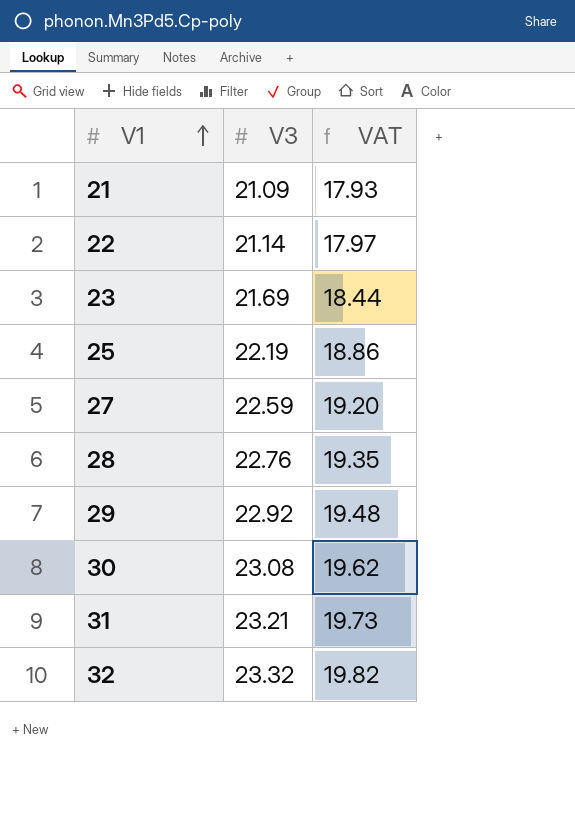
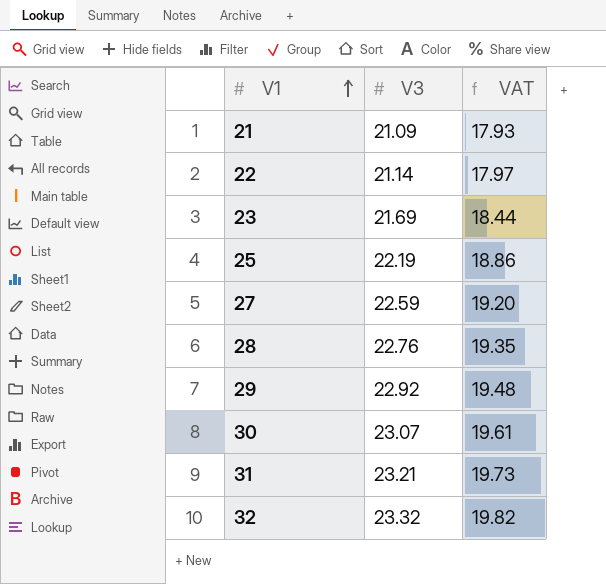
30 | V3: 23.08 -> 23.07
30 | VAT: 19.62 -> 19.61

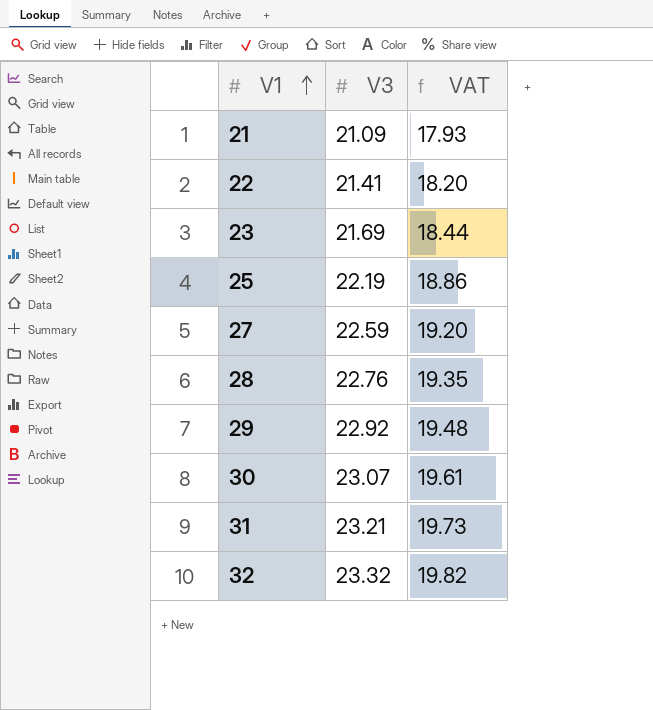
22 | V3: 21.14 -> 21.41
22 | VAT: 17.97 -> 18.20

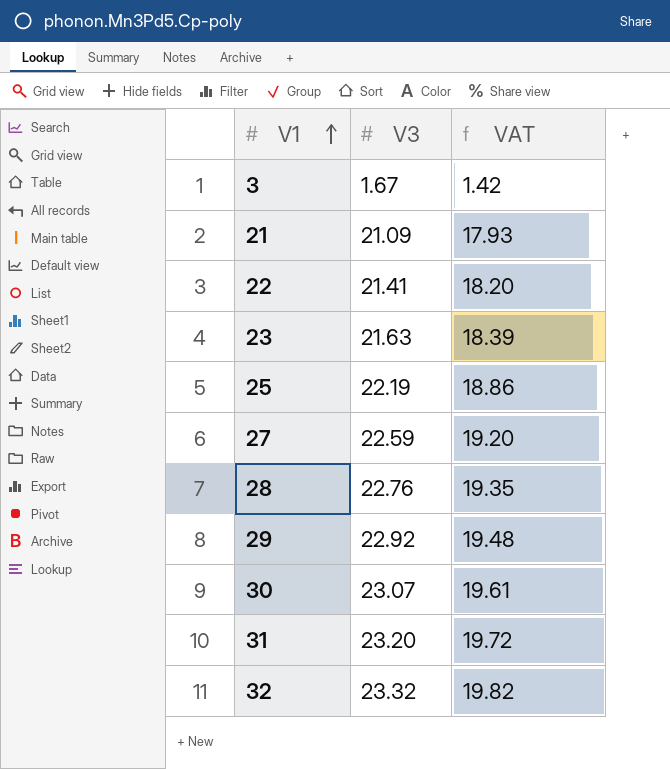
row 3: none -> 1.67 | 1.42
23 | V3: 21.69 -> 21.63
23 | VAT: 18.44 -> 18.39
31 | V3: 23.21 -> 23.20
31 | VAT: 19.73 -> 19.72

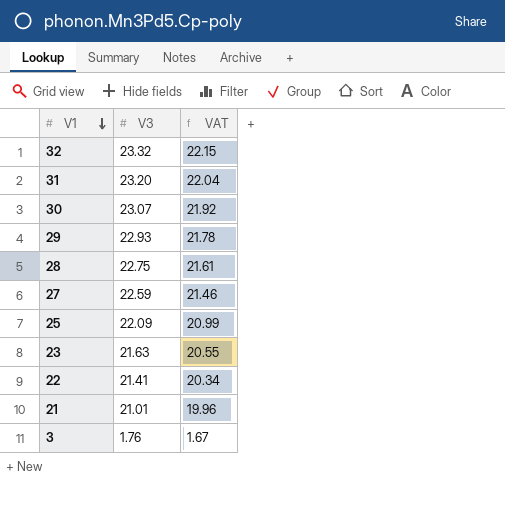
row order: V1 ascending -> V1 descending
column VAT | formula: [V3] * 0.85 -> [V3] * 0.95
29 | V3: 22.92 -> 22.93
28 | V3: 22.76 -> 22.75
25 | V3: 22.19 -> 22.09
21 | V3: 21.09 -> 21.01
3 | V3: 1.67 -> 1.76

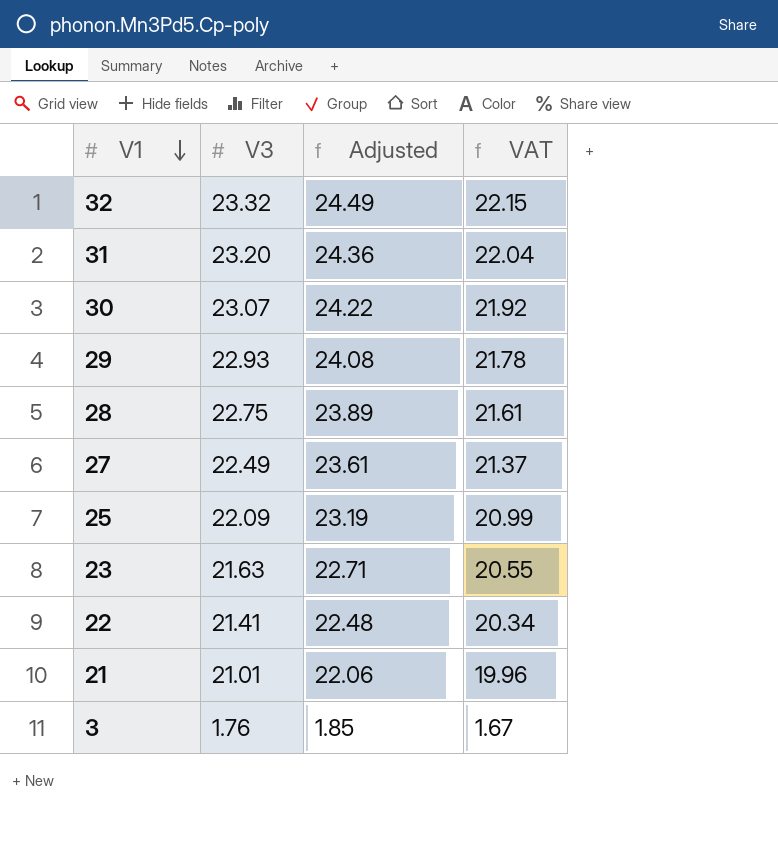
column Adjusted | formula: none -> [V3] * 1.05
27 | V3: 22.59 -> 22.49
27 | VAT: 21.46 -> 21.37

